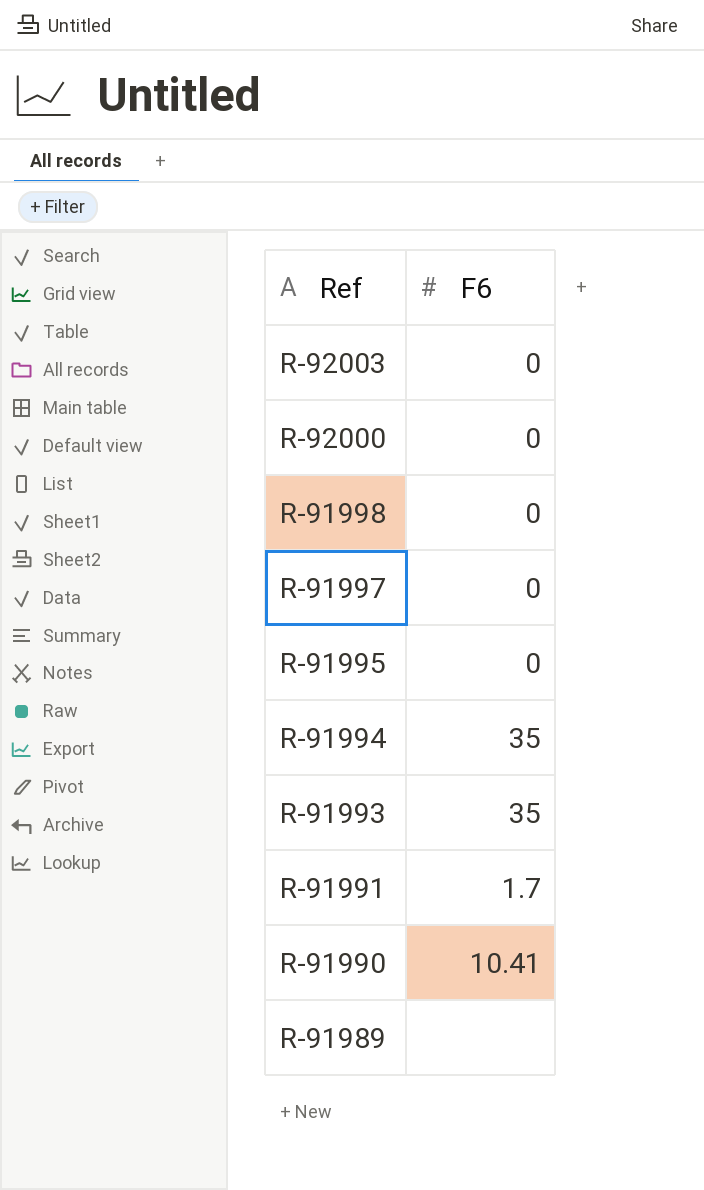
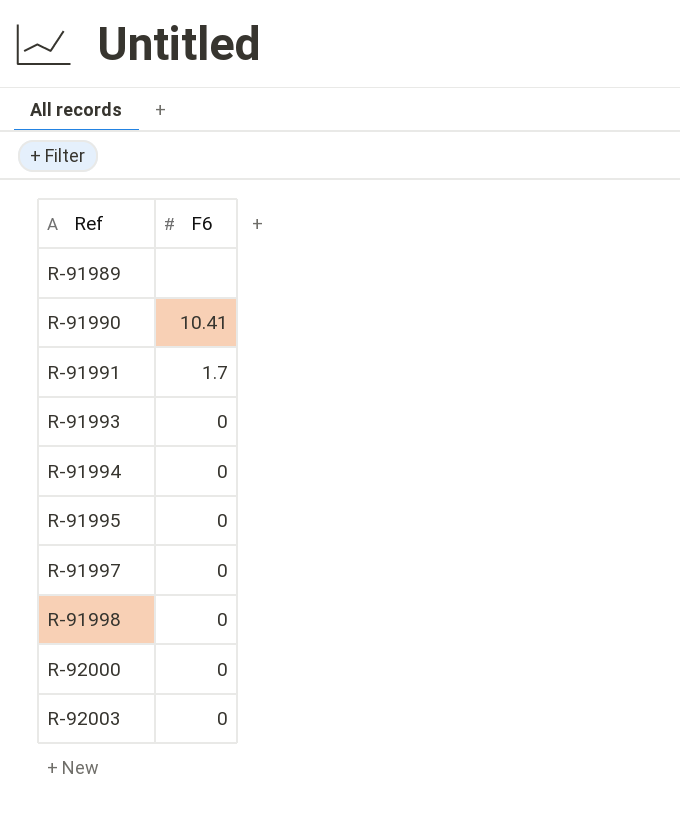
row order: Ref descending -> Ref ascending
R-91993 | F6: 35 -> 0
R-91994 | F6: 35 -> 0

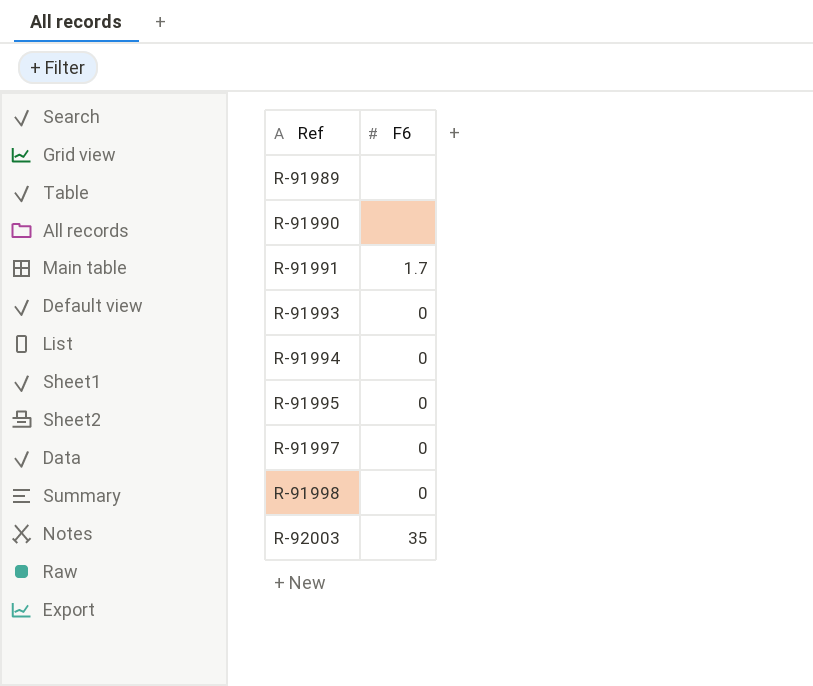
row R-92000: 0 -> none
R-91990 | F6: 10.41 -> none
R-92003 | F6: 0 -> 35

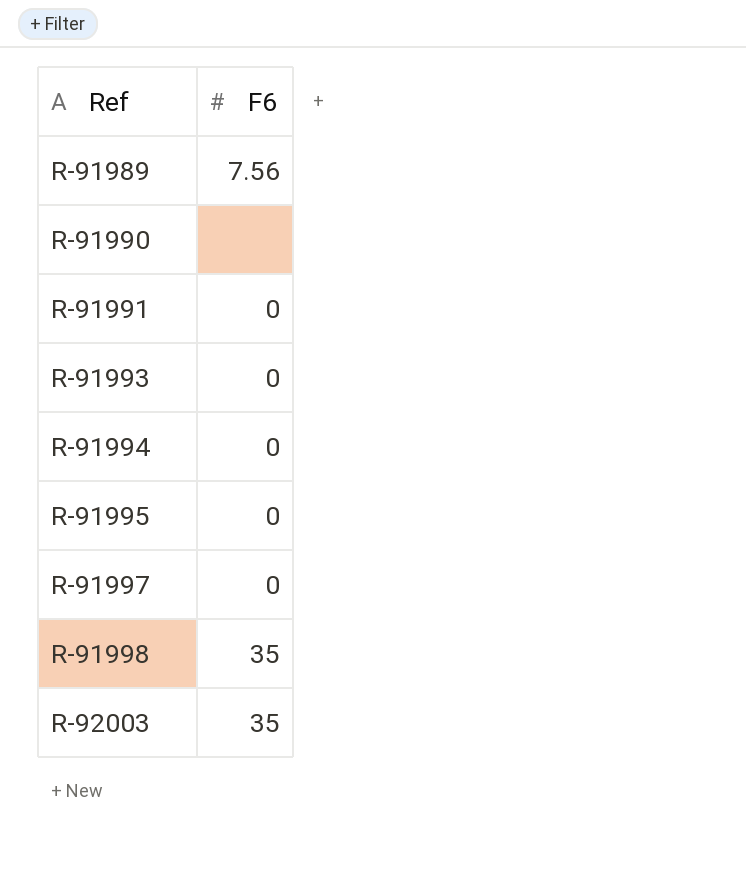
R-91989 | F6: none -> 7.56
R-91991 | F6: 1.7 -> 0
R-91998 | F6: 0 -> 35

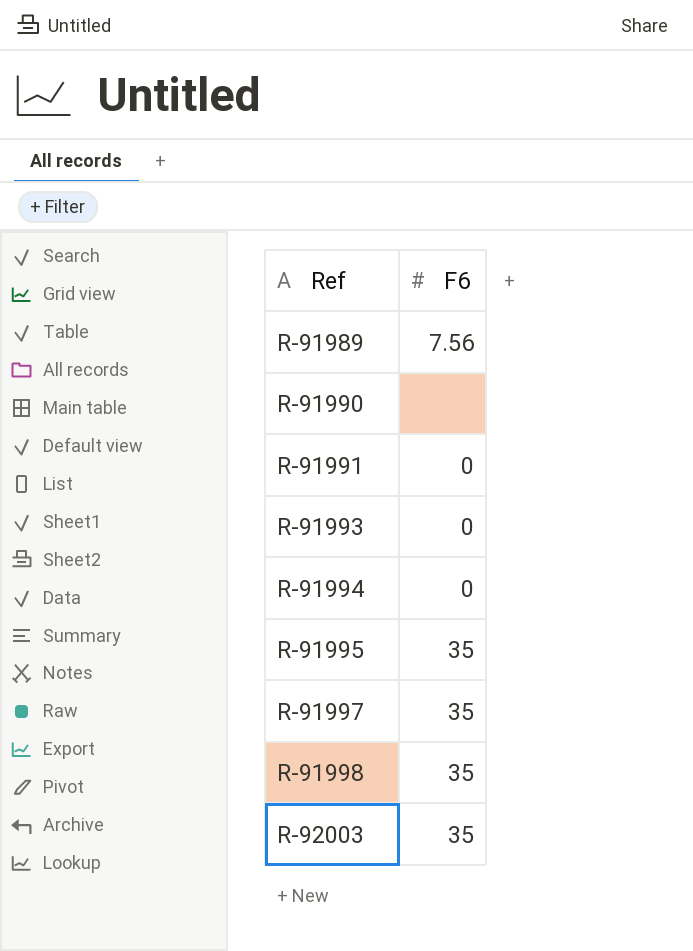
R-91995 | F6: 0 -> 35
R-91997 | F6: 0 -> 35

